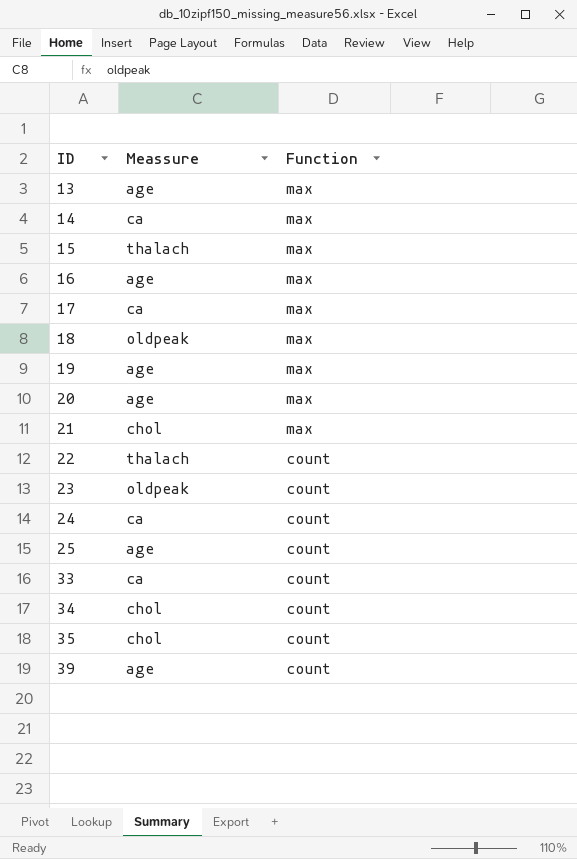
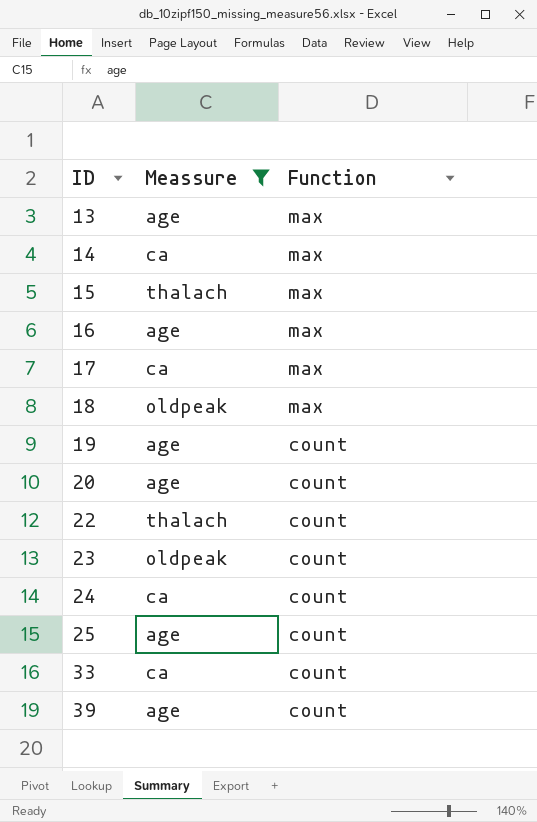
filter: none -> Meassure != chol
19 | Function: max -> count
20 | Function: max -> count

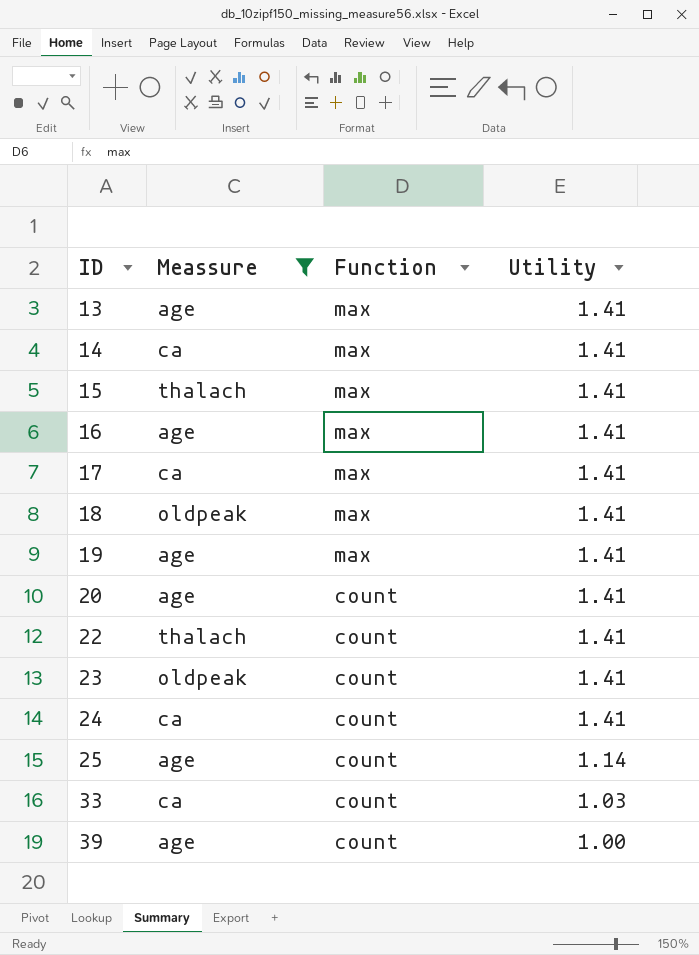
column Utility | position: none -> 4
19 | Function: count -> max

